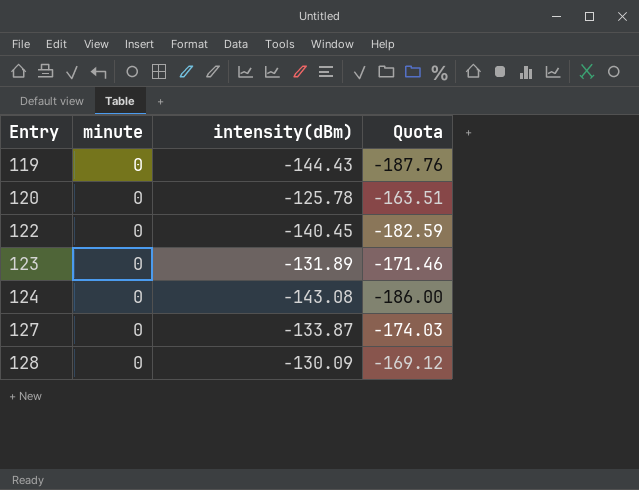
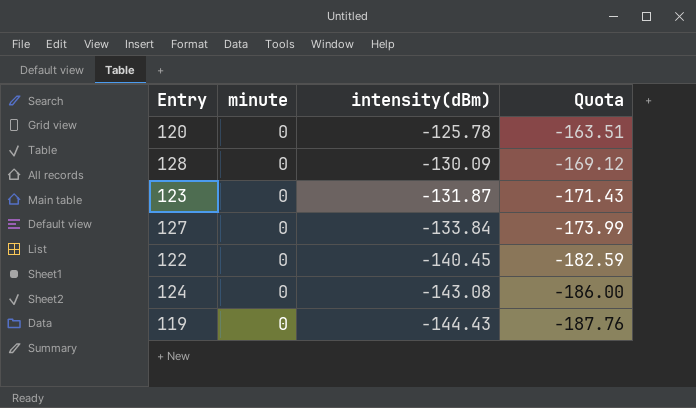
row order: Entry ascending -> intensity(dBm) descending
123 | intensity(dBm): -131.89 -> -131.87
123 | Quota: -171.46 -> -171.43
127 | intensity(dBm): -133.87 -> -133.84
127 | Quota: -174.03 -> -173.99

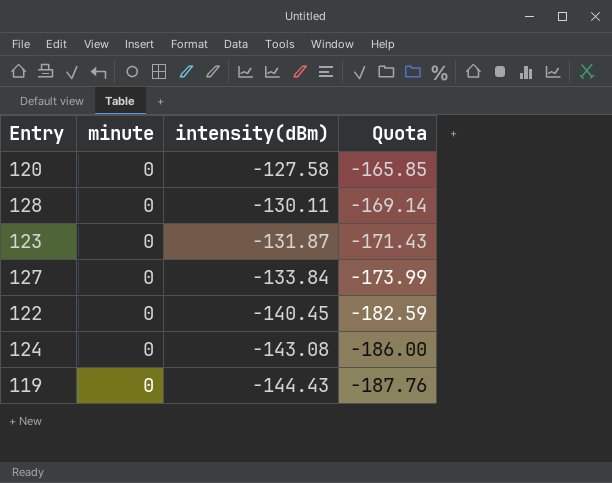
120 | intensity(dBm): -125.78 -> -127.58
120 | Quota: -163.51 -> -165.85
128 | intensity(dBm): -130.09 -> -130.11
128 | Quota: -169.12 -> -169.14

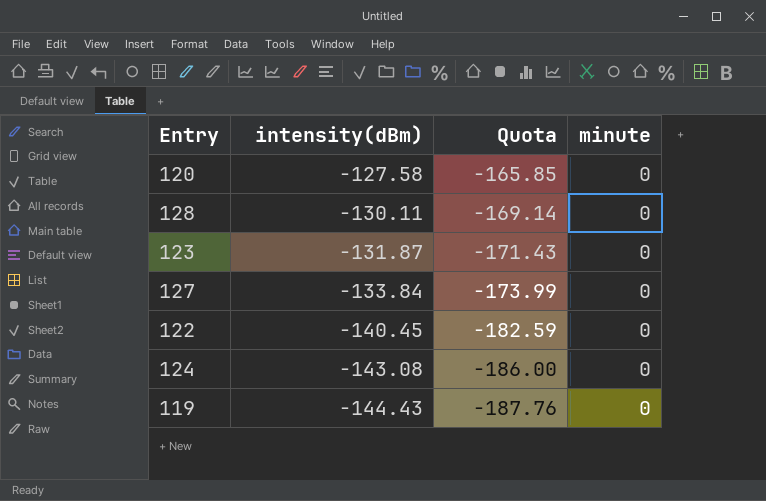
column minute | position: 2 -> 4

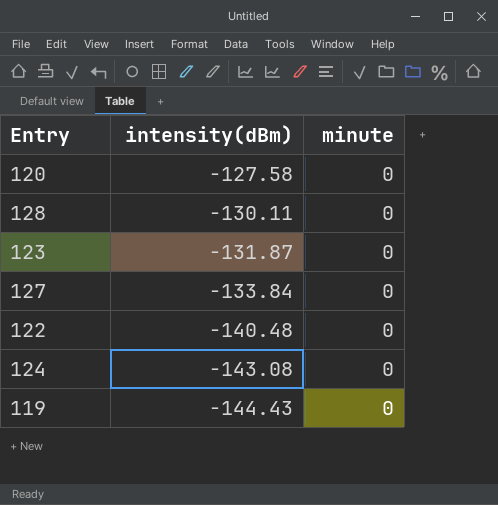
column Quota | formula: [intensity(dBm)] * 1.3 -> none
122 | intensity(dBm): -140.45 -> -140.48

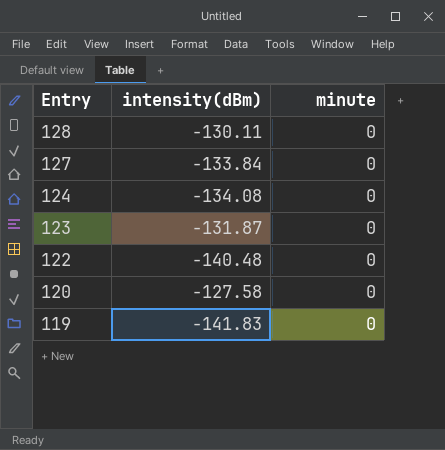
row order: intensity(dBm) descending -> Entry descending
124 | intensity(dBm): -143.08 -> -134.08
119 | intensity(dBm): -144.43 -> -141.83

